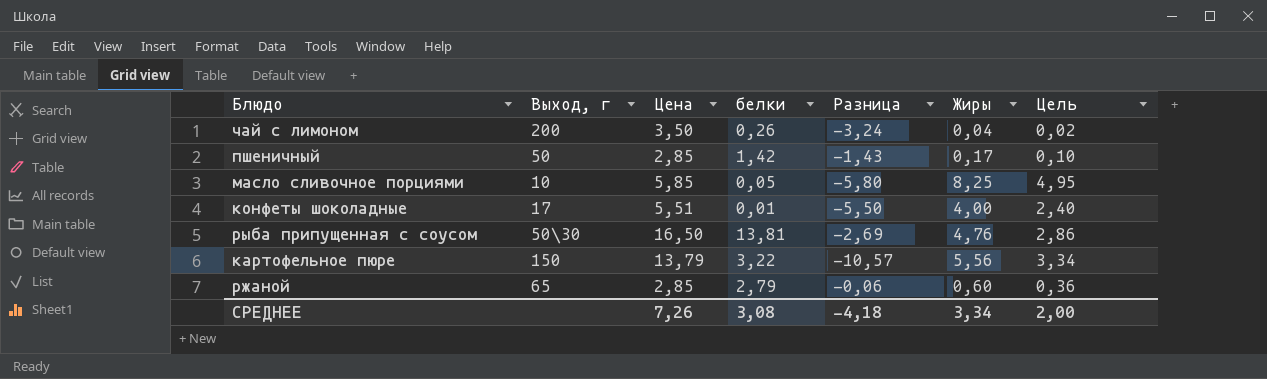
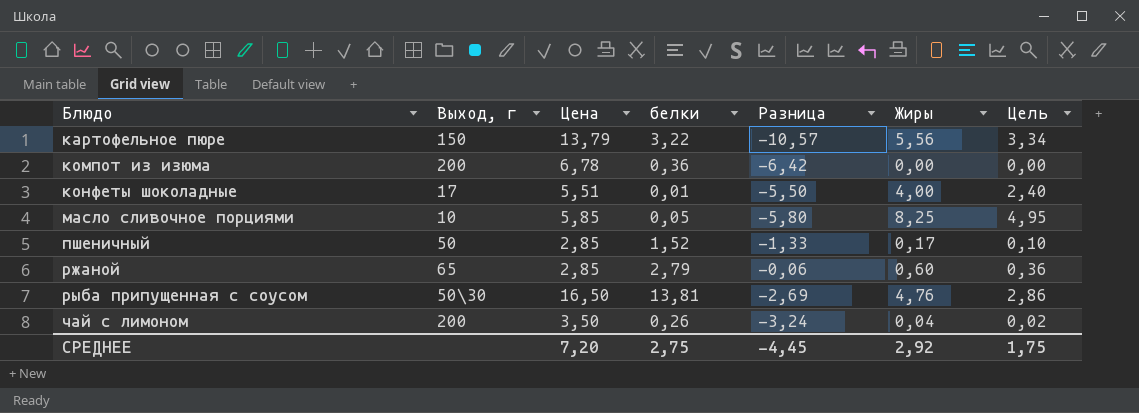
row order: none -> Блюдо ascending
row компот из изюма: none -> 200 | 6,78 | 0,36 | -6,42 | 0,00 | 0,00
пшеничный | белки: 1,42 -> 1,52
пшеничный | Разница: -1,43 -> -1,33
СРЕДНЕЕ | Цена: 7,26 -> 7,20
СРЕДНЕЕ | белки: 3,08 -> 2,75
СРЕДНЕЕ | Разница: -4,18 -> -4,45
СРЕДНЕЕ | Жиры: 3,34 -> 2,92
СРЕДНЕЕ | Цель: 2,00 -> 1,75

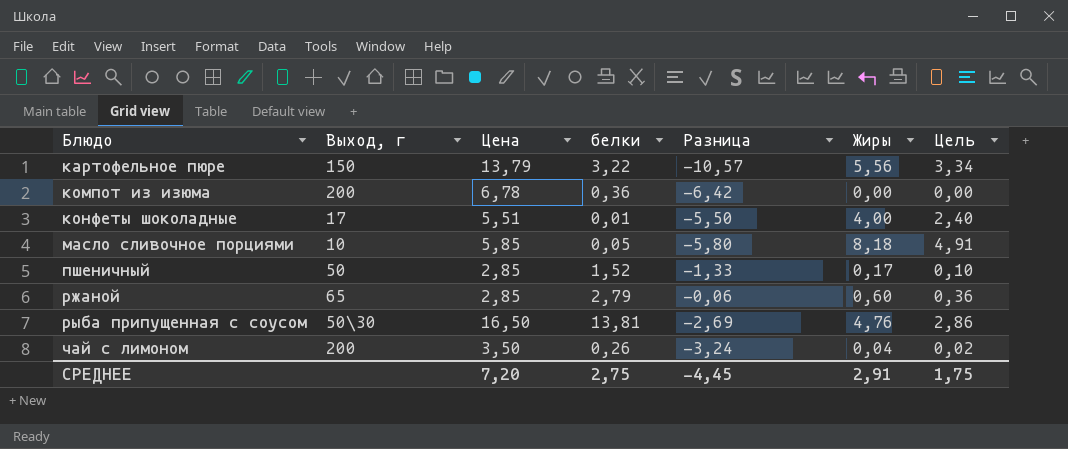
масло сливочное порциями | Жиры: 8,25 -> 8,18
масло сливочное порциями | Цель: 4,95 -> 4,91
СРЕДНЕЕ | Жиры: 2,92 -> 2,91

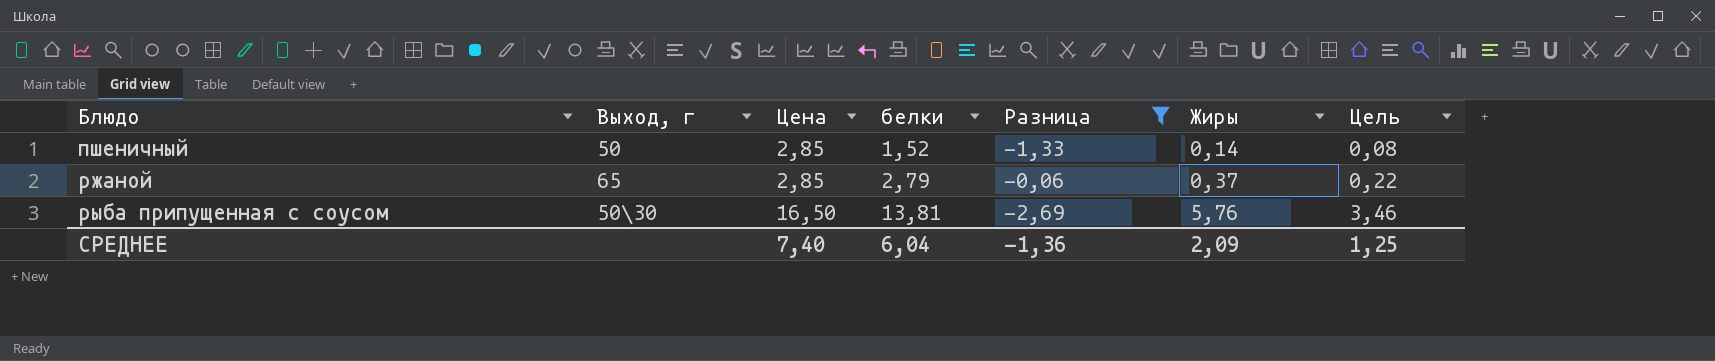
filter: none -> Разница >= -2,69
пшеничный | Жиры: 0,17 -> 0,14
пшеничный | Цель: 0,10 -> 0,08
ржаной | Жиры: 0,60 -> 0,37
ржаной | Цель: 0,36 -> 0,22
рыба припущенная с соусом | Жиры: 4,76 -> 5,76
рыба припущенная с соусом | Цель: 2,86 -> 3,46
СРЕДНЕЕ | Цена: 7,20 -> 7,40
СРЕДНЕЕ | белки: 2,75 -> 6,04
СРЕДНЕЕ | Разница: -4,45 -> -1,36
СРЕДНЕЕ | Жиры: 2,91 -> 2,09
СРЕДНЕЕ | Цель: 1,75 -> 1,25

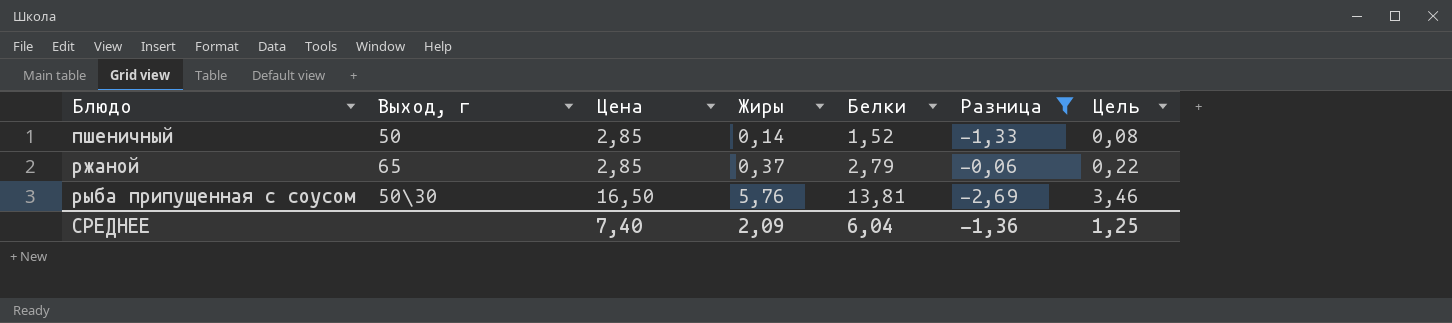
column Жиры | position: 6 -> 4
column name: белки -> Белки

